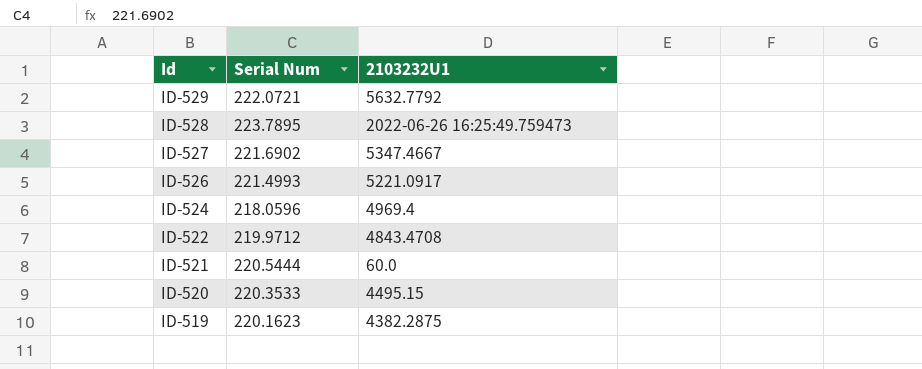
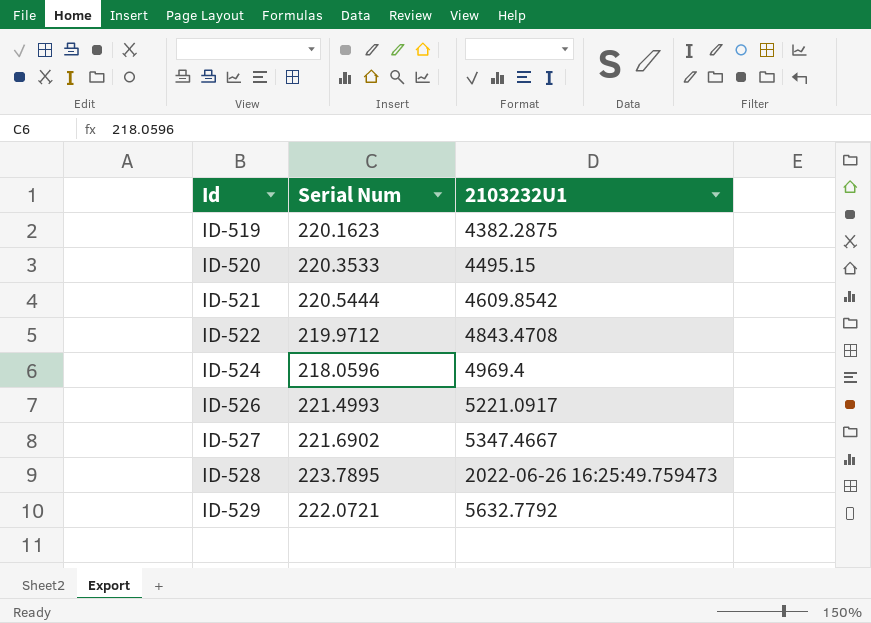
row order: Id descending -> Id ascending
ID-521 | 2103232U1: 60.0 -> 4609.8542

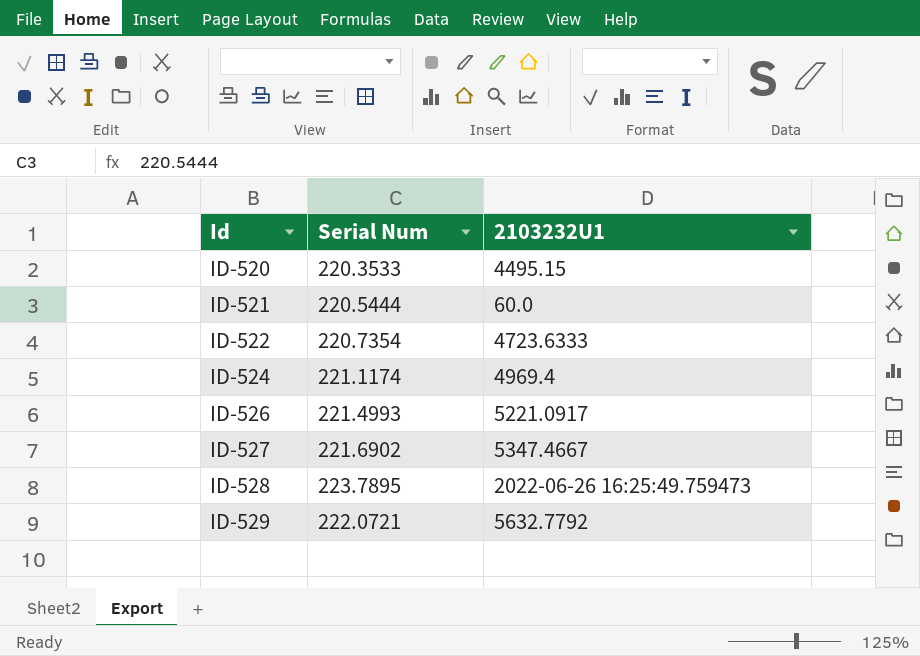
row ID-519: 220.1623 | 4382.2875 -> none
ID-521 | 2103232U1: 4609.8542 -> 60.0
ID-522 | Serial Num: 219.9712 -> 220.7354
ID-522 | 2103232U1: 4843.4708 -> 4723.6333
ID-524 | Serial Num: 218.0596 -> 221.1174

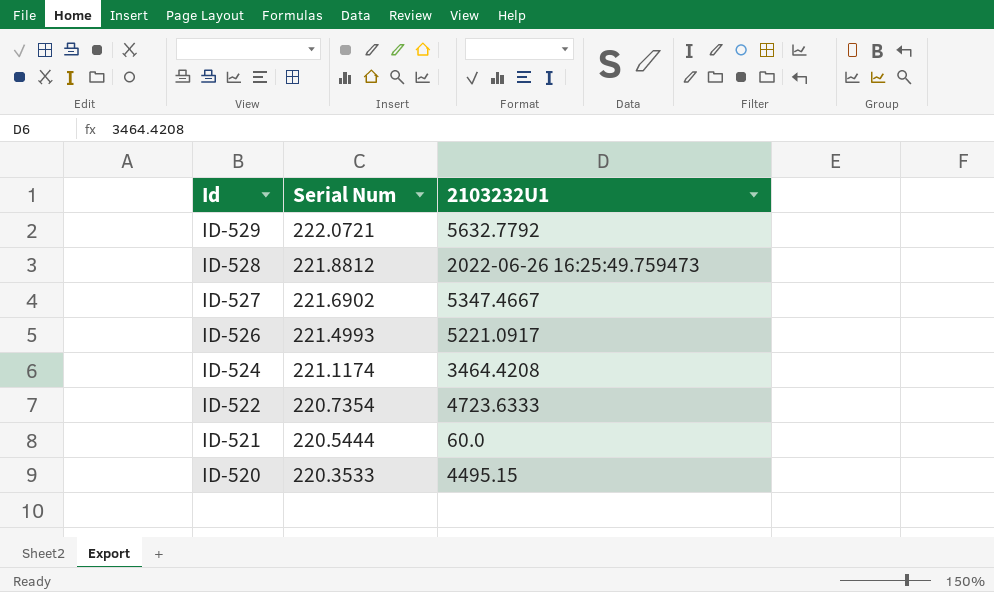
row order: Id ascending -> Id descending
ID-528 | Serial Num: 223.7895 -> 221.8812
ID-524 | 2103232U1: 4969.4 -> 3464.4208

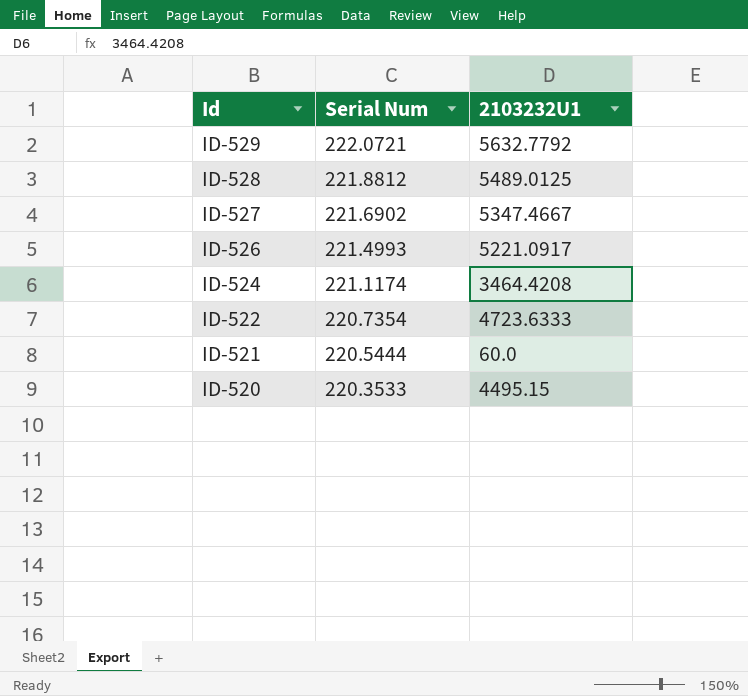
ID-528 | 2103232U1: 2022-06-26 16:25:49.759473 -> 5489.0125

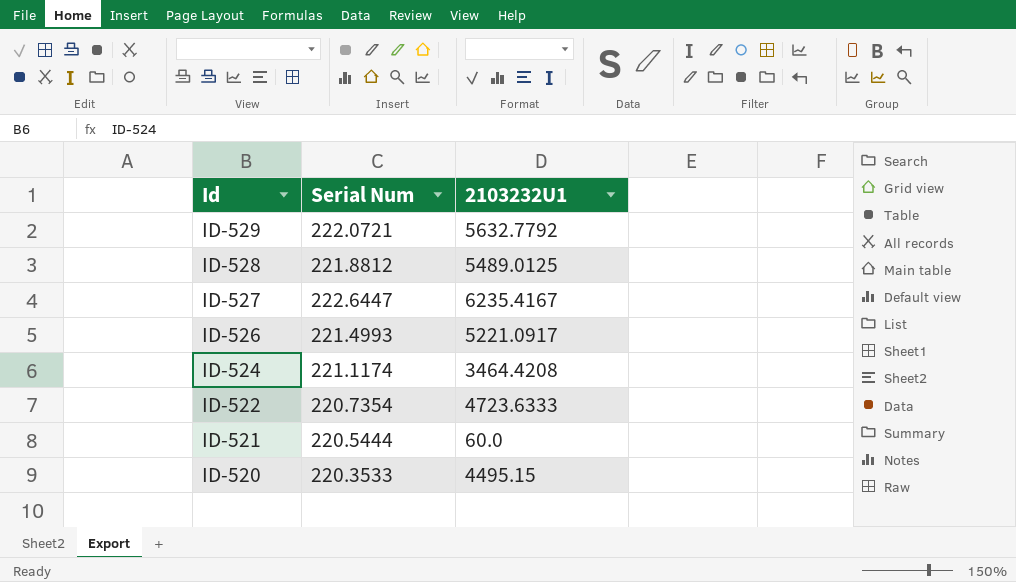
ID-527 | Serial Num: 221.6902 -> 222.6447
ID-527 | 2103232U1: 5347.4667 -> 6235.4167

